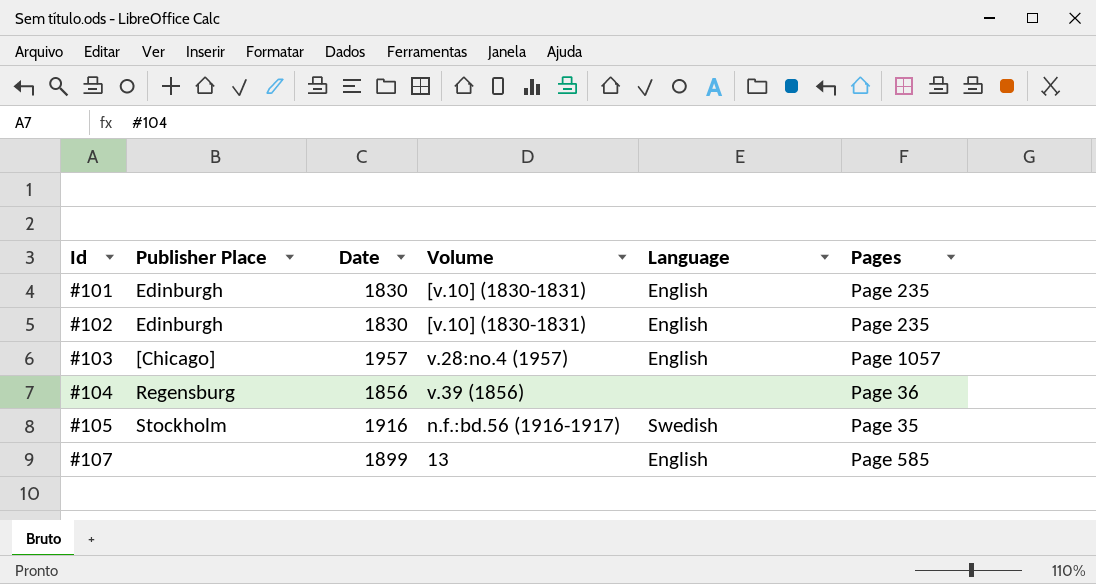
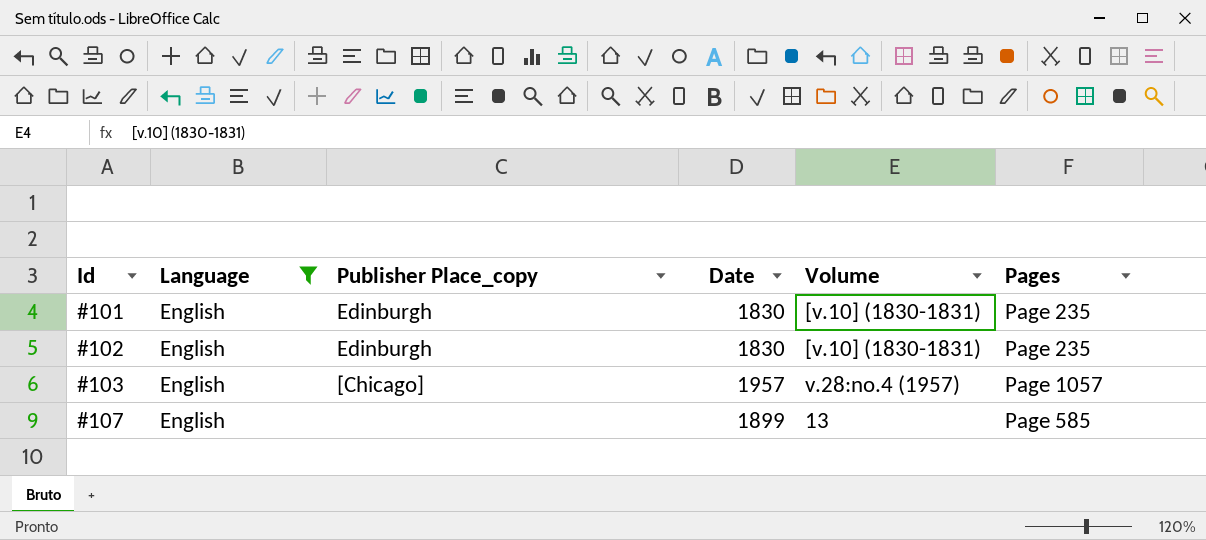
filter: none -> Language = English
column Language | position: 5 -> 2
column name: Publisher Place -> Publisher Place_copy

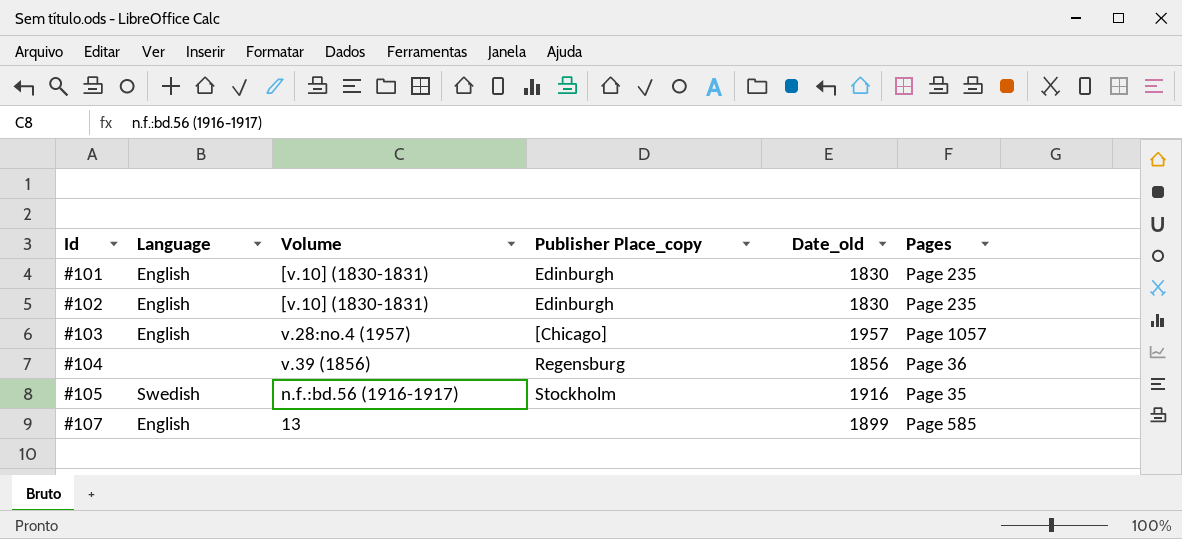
filter: Language = English -> none
column Volume | position: 5 -> 3
column name: Date -> Date_old

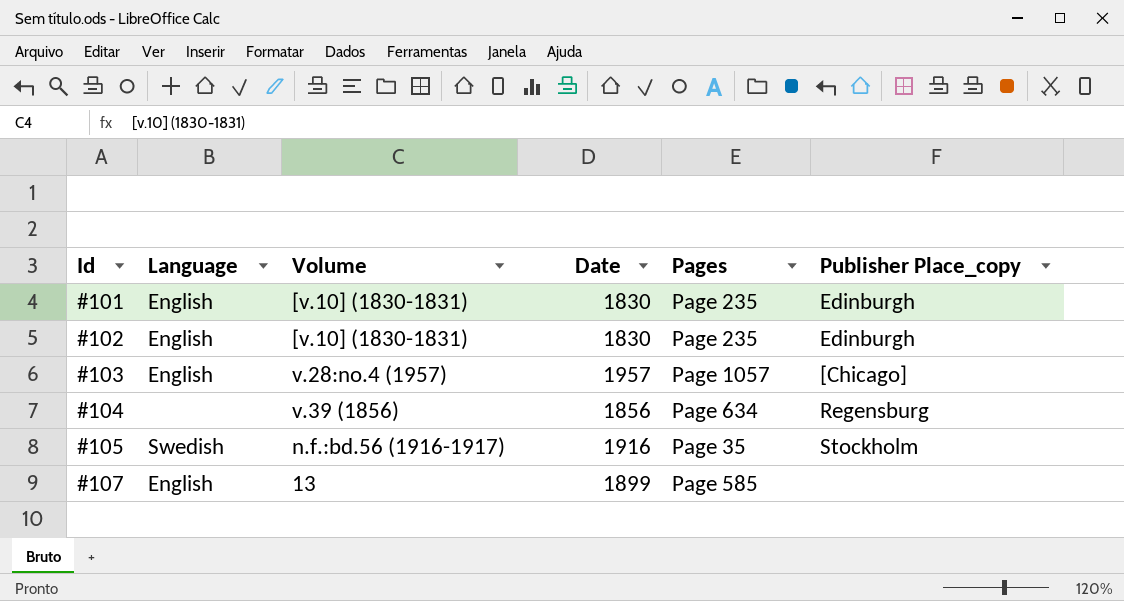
column name: Date_old -> Date
column Publisher Place_copy | position: 4 -> 6
#104 | Pages: Page 36 -> Page 634

